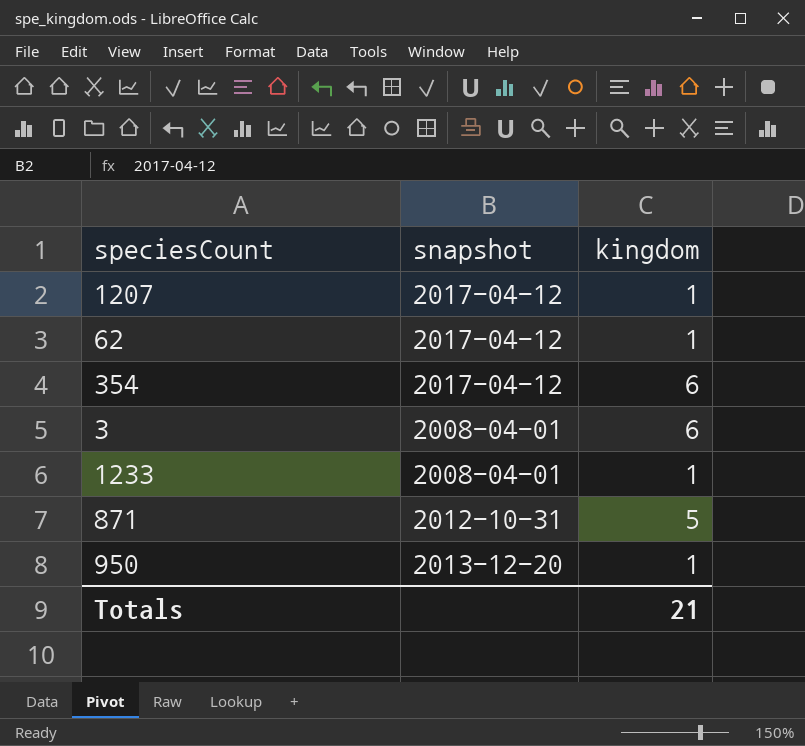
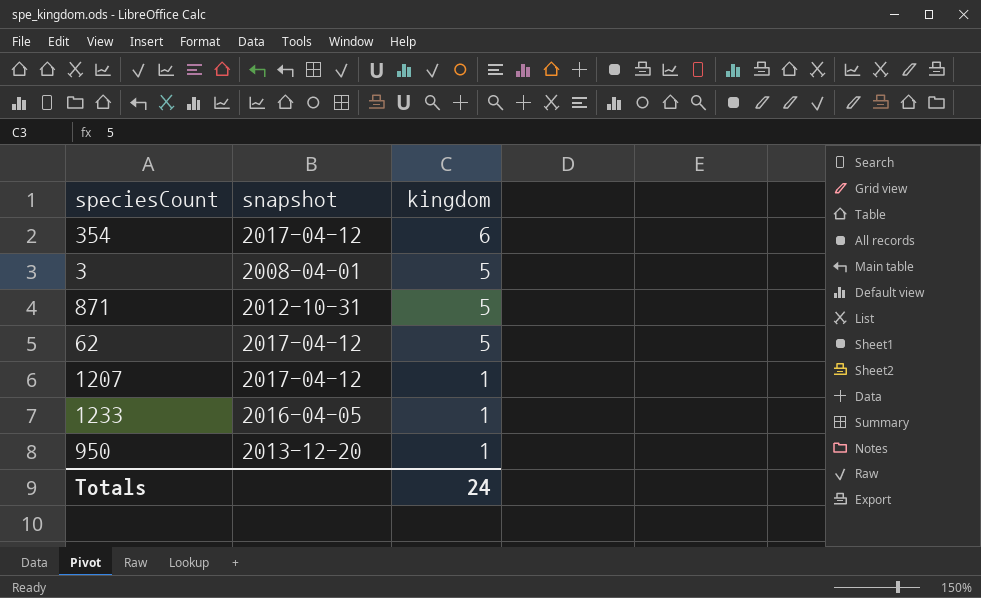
row order: none -> kingdom descending
3 | kingdom: 6 -> 5
62 | kingdom: 1 -> 5
1233 | snapshot: 2008-04-01 -> 2016-04-05
Totals | kingdom: 21 -> 24

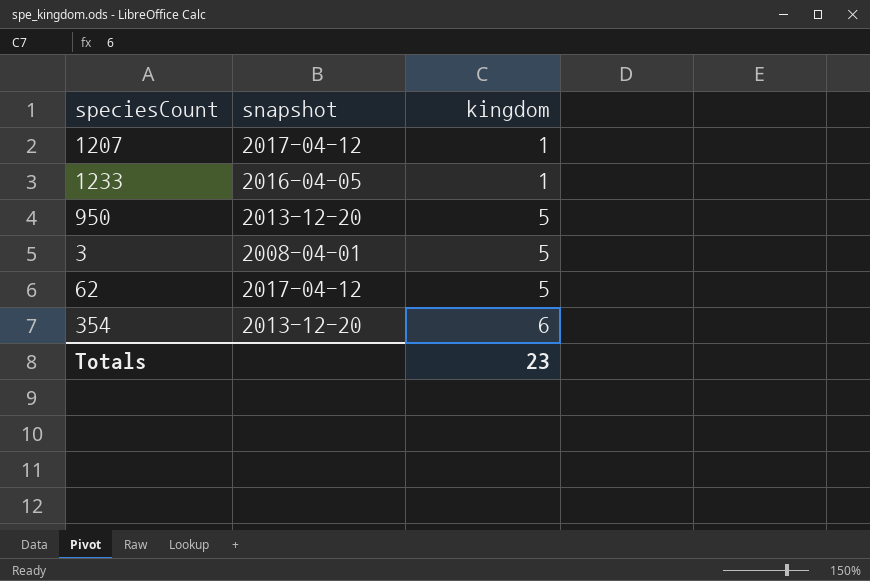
row order: kingdom descending -> kingdom ascending
row 871: 2012-10-31 | 5 -> none
950 | kingdom: 1 -> 5
354 | snapshot: 2017-04-12 -> 2013-12-20
Totals | kingdom: 24 -> 23

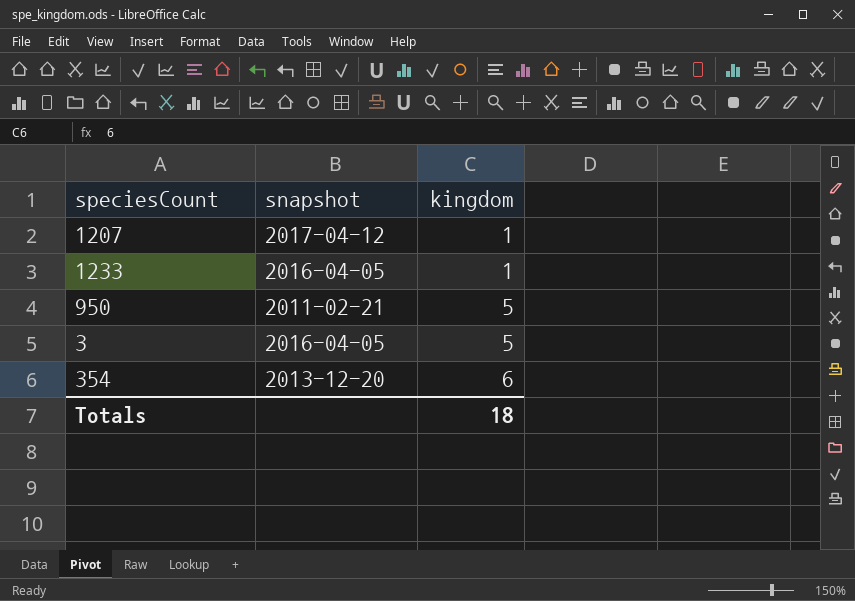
row 62: 2017-04-12 | 5 -> none
950 | snapshot: 2013-12-20 -> 2011-02-21
3 | snapshot: 2008-04-01 -> 2016-04-05
Totals | kingdom: 23 -> 18

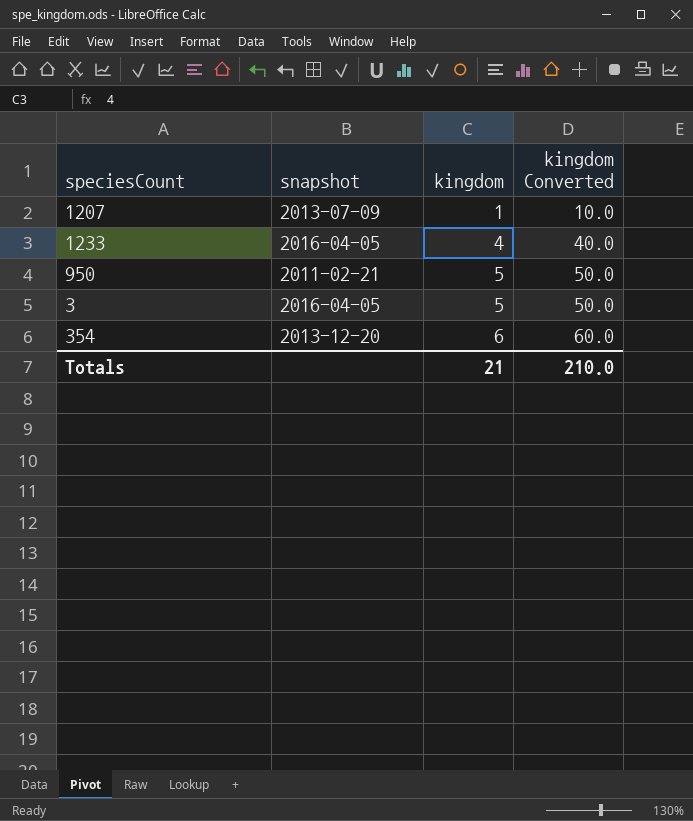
column kingdom Converted | formula: none -> [kingdom] * 10
1207 | snapshot: 2017-04-12 -> 2013-07-09
1233 | kingdom: 1 -> 4
Totals | kingdom: 18 -> 21

